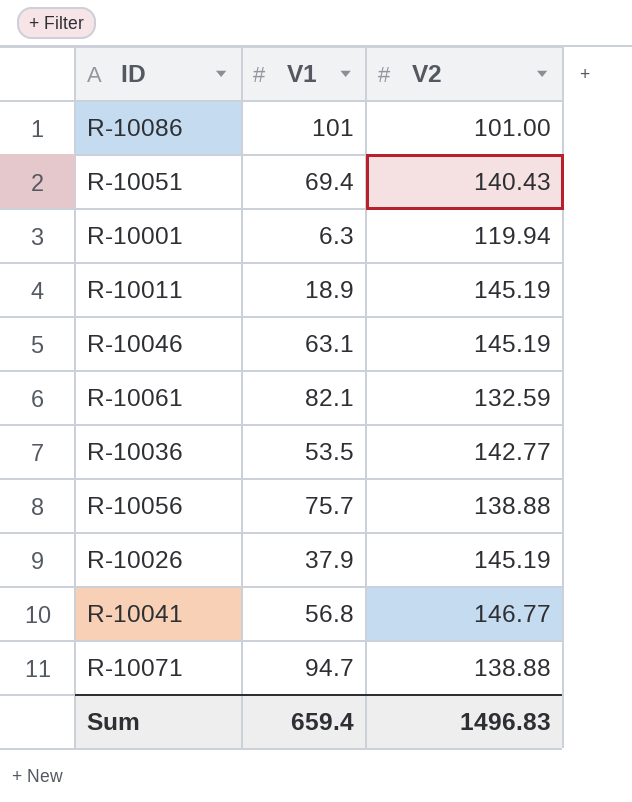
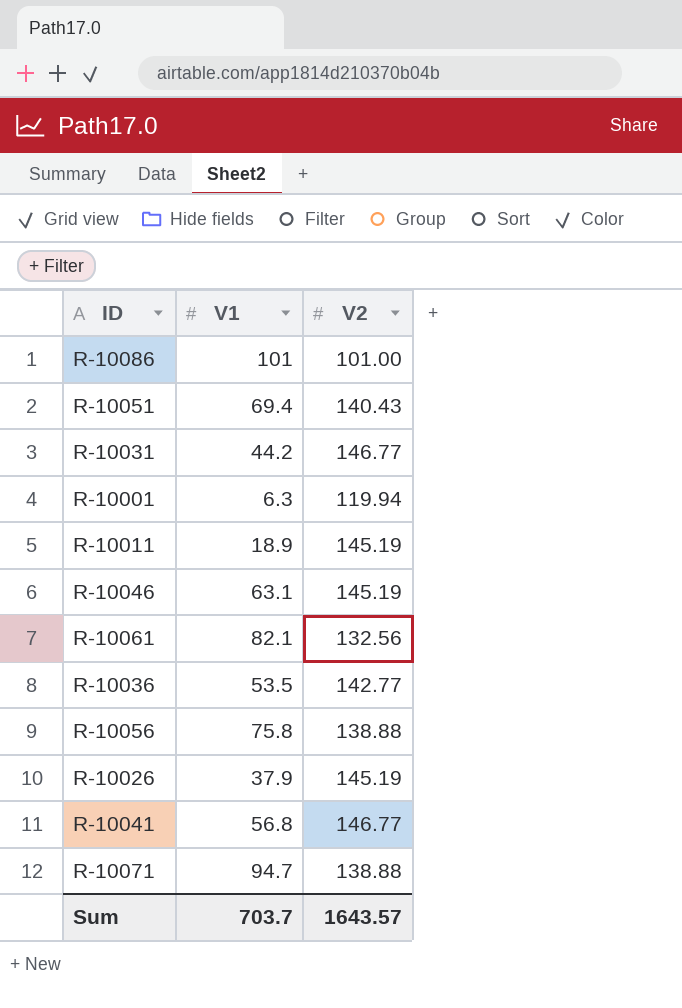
row R-10031: none -> 44.2 | 146.77
R-10061 | V2: 132.59 -> 132.56
R-10056 | V1: 75.7 -> 75.8
Sum | V1: 659.4 -> 703.7
Sum | V2: 1496.83 -> 1643.57

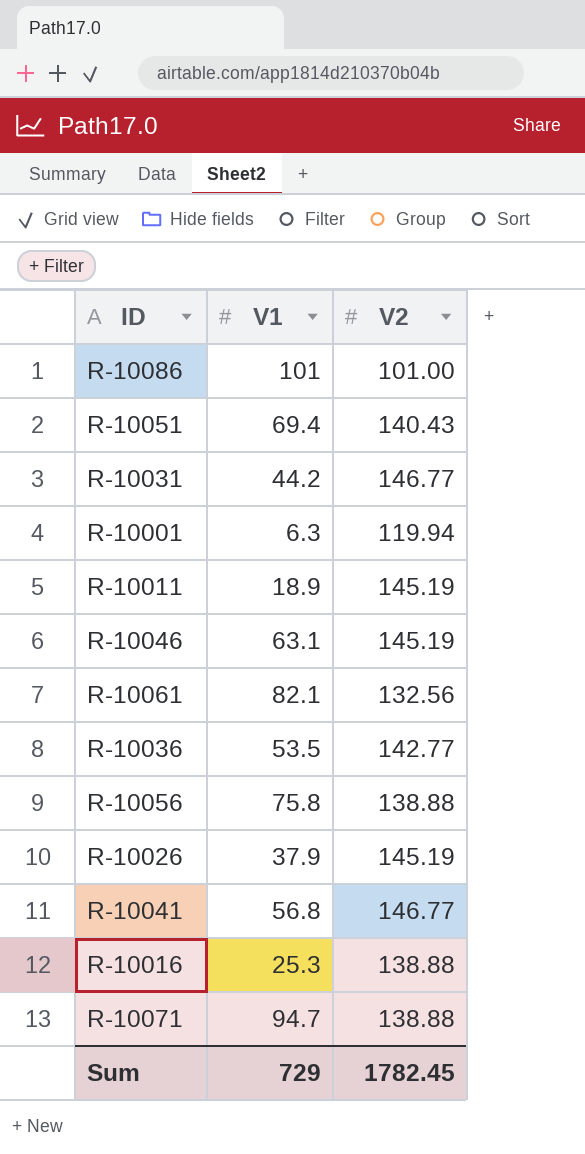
row R-10016: none -> 25.3 | 138.88
Sum | V1: 703.7 -> 729
Sum | V2: 1643.57 -> 1782.45

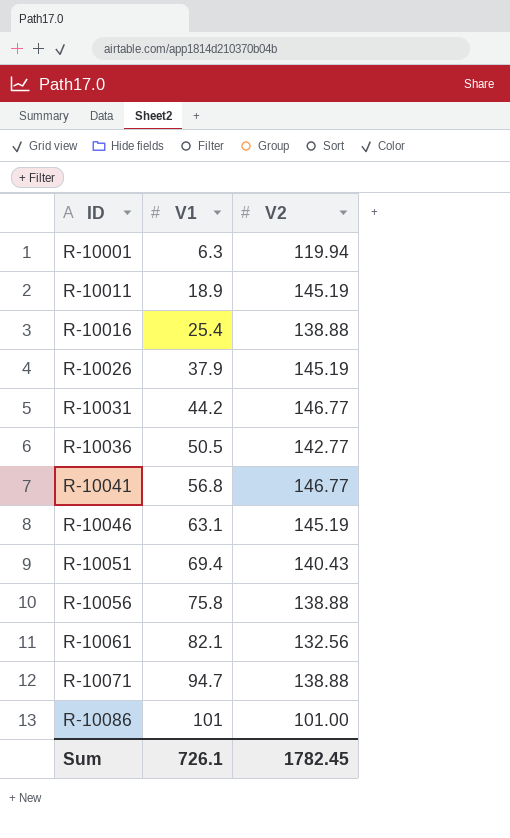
row order: none -> ID ascending
R-10016 | V1: 25.3 -> 25.4
R-10036 | V1: 53.5 -> 50.5
Sum | V1: 729 -> 726.1

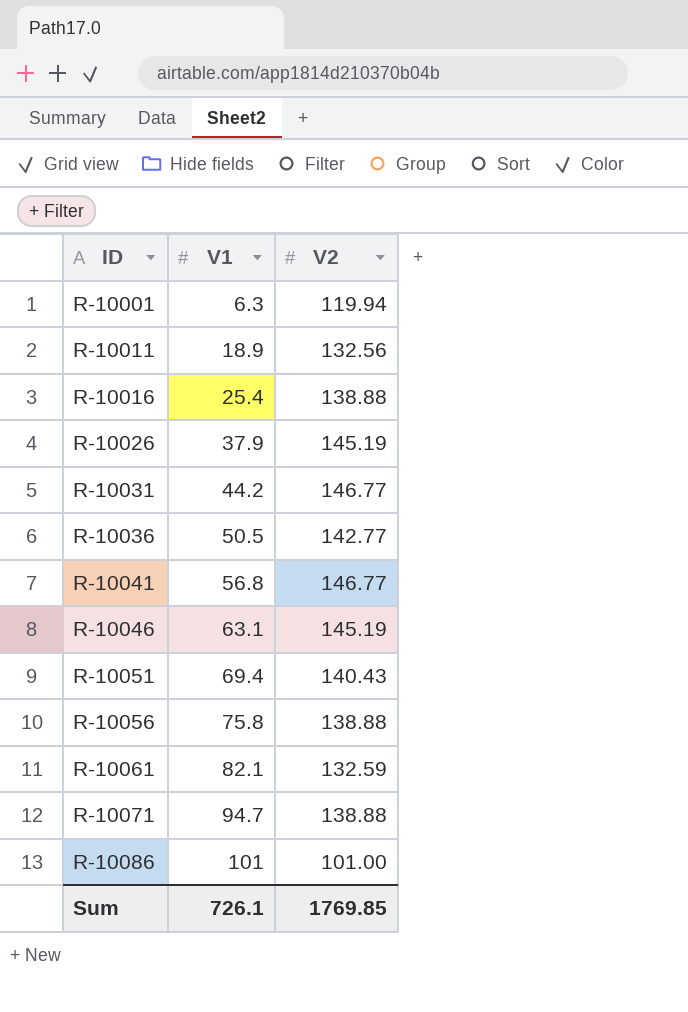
R-10011 | V2: 145.19 -> 132.56
R-10061 | V2: 132.56 -> 132.59
Sum | V2: 1782.45 -> 1769.85

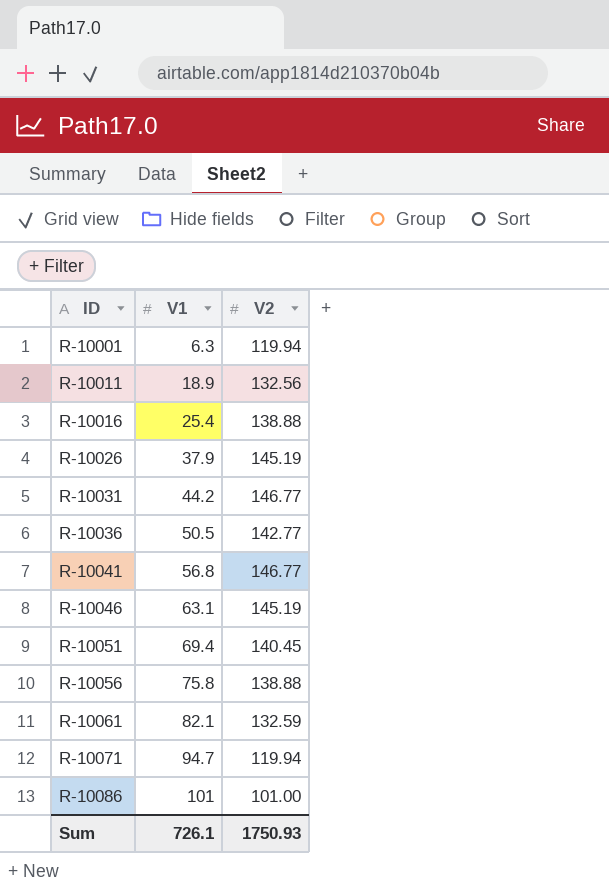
R-10051 | V2: 140.43 -> 140.45
R-10071 | V2: 138.88 -> 119.94
Sum | V2: 1769.85 -> 1750.93

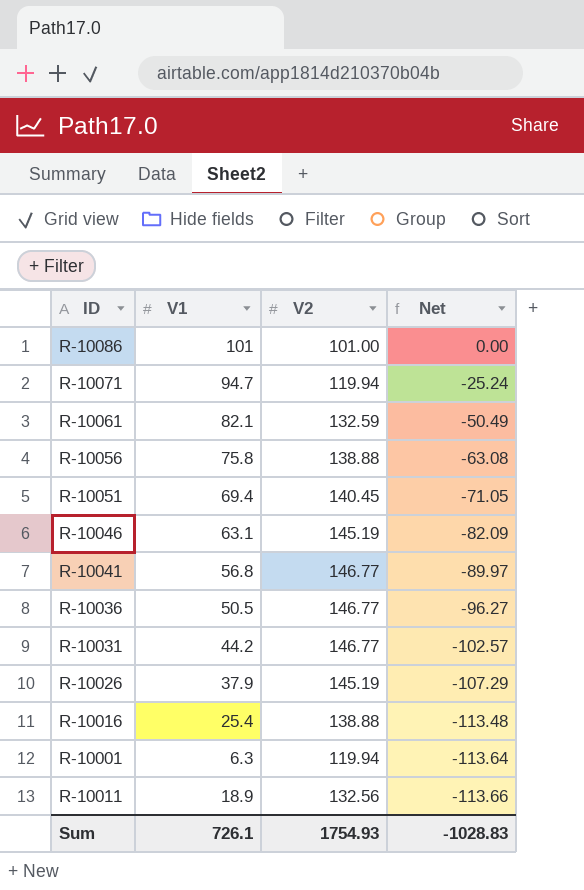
row order: ID ascending -> Net descending
column Net | formula: none -> [V1] - [V2]
R-10036 | V2: 142.77 -> 146.77
Sum | V2: 1750.93 -> 1754.93

